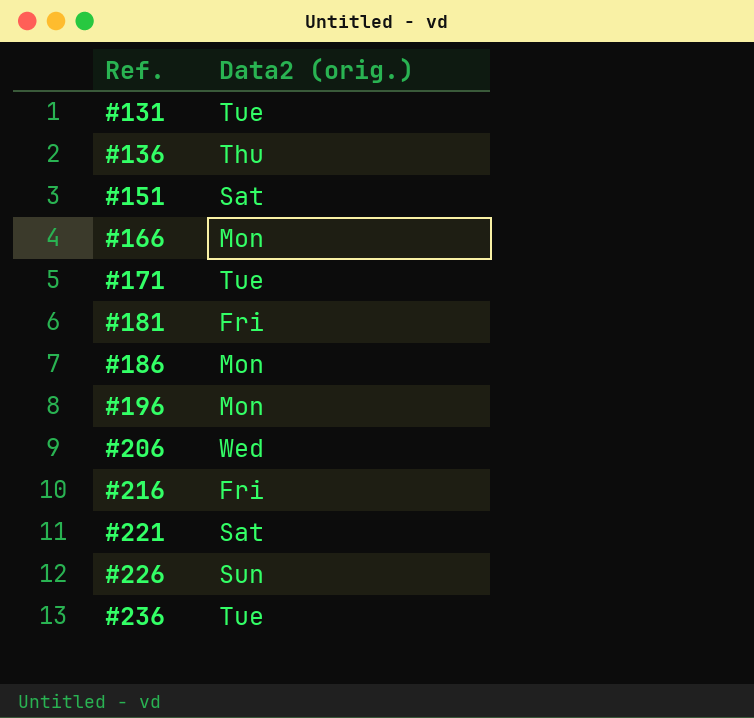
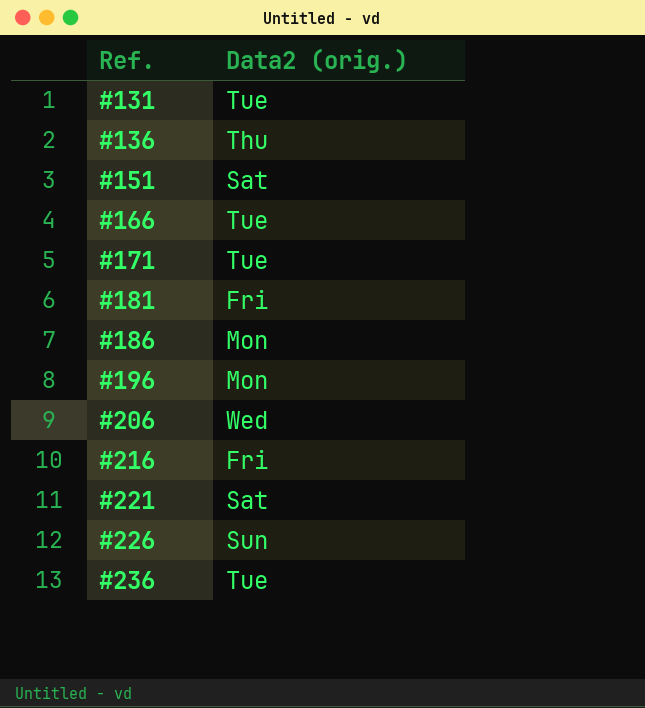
#166 | Data2 (orig.): Mon -> Tue

